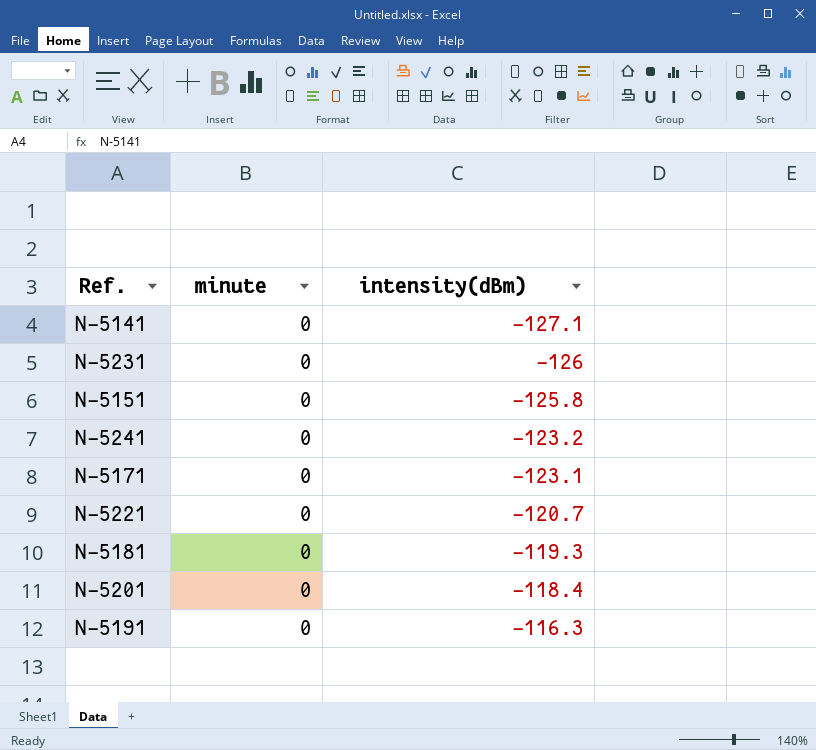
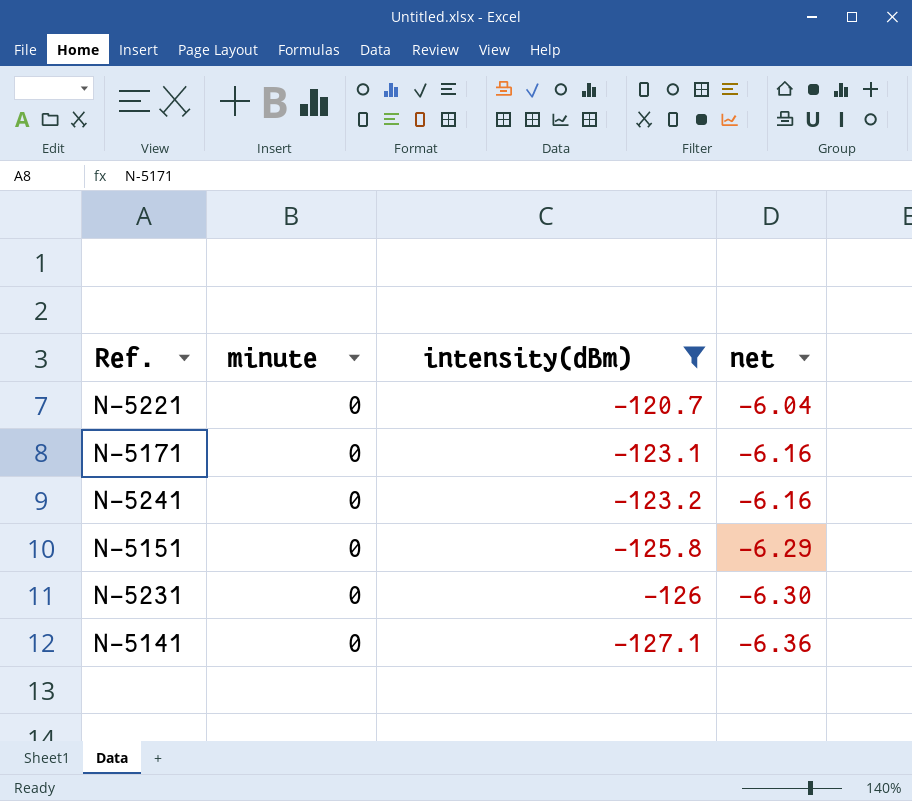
filter: none -> intensity(dBm) <= -120.7
row order: intensity(dBm) ascending -> intensity(dBm) descending
column net | formula: none -> [intensity(dBm)] * 0.05

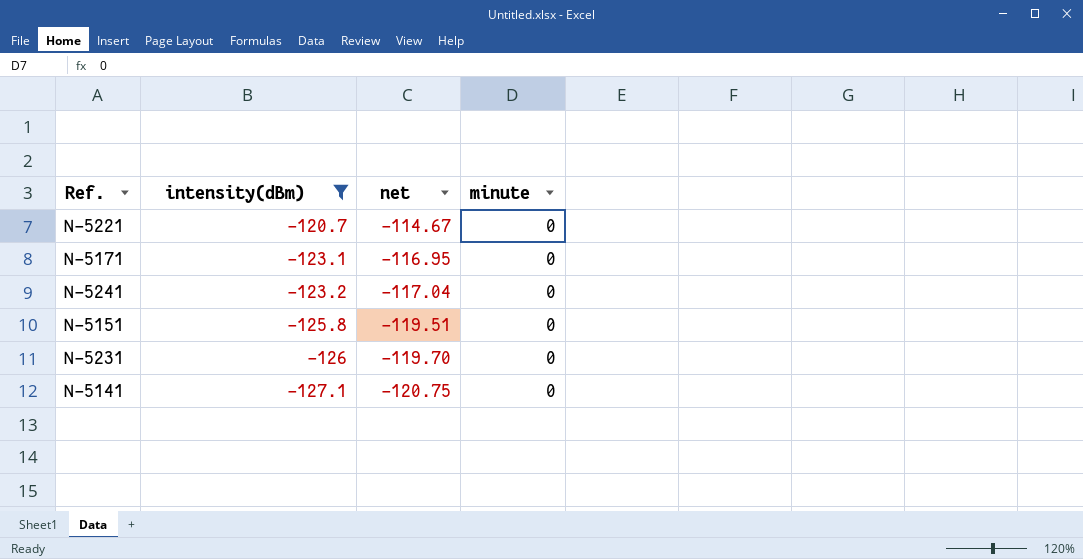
column net | formula: [intensity(dBm)] * 0.05 -> [intensity(dBm)] * 0.95
column minute | position: 2 -> 4

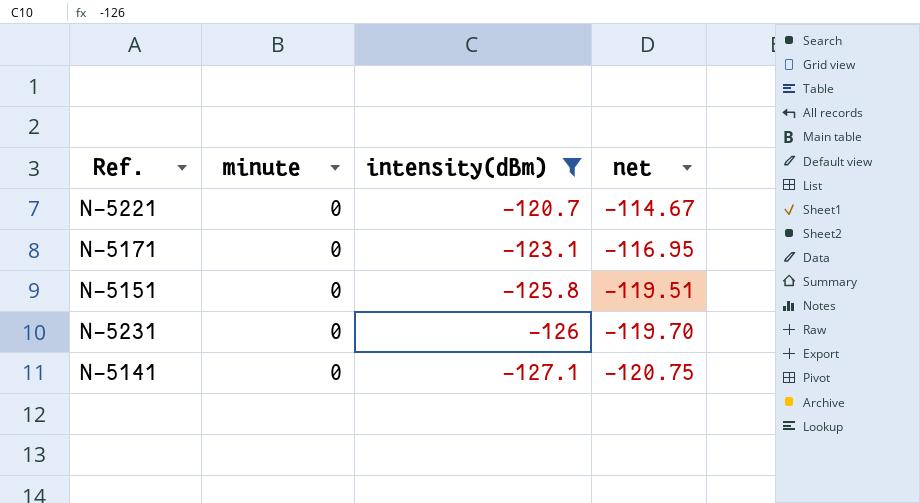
column minute | position: 4 -> 2
row N-5241: -123.2 | -117.04 | 0 -> none

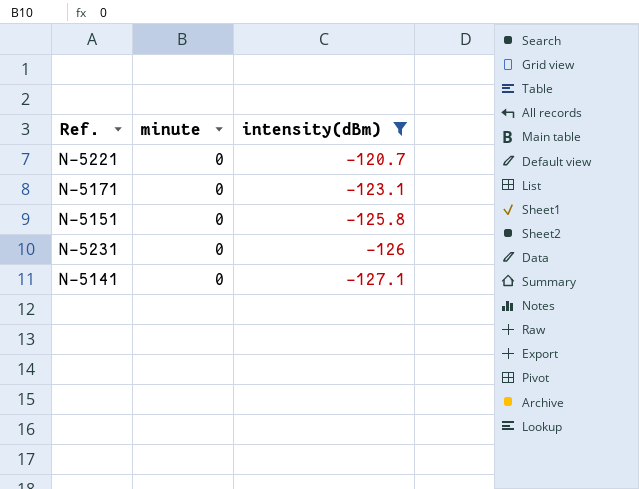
column net | formula: [intensity(dBm)] * 0.95 -> none

